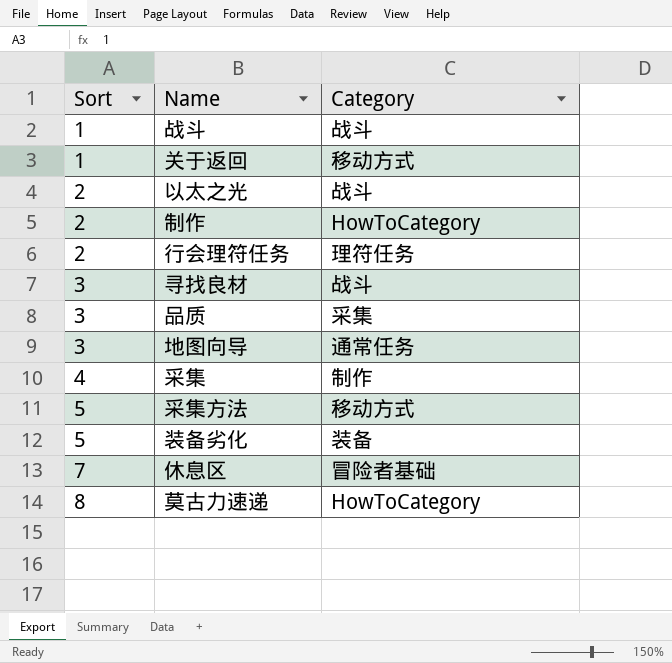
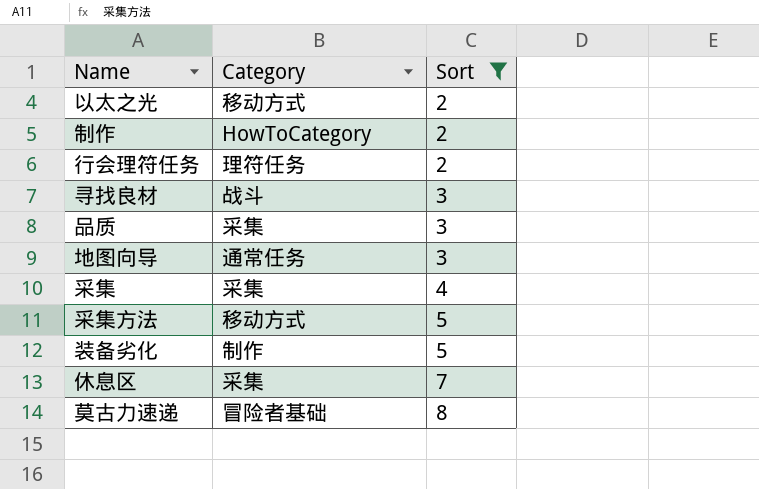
filter: none -> Sort != 1
column Sort | position: 1 -> 3
以太之光 | Category: 战斗 -> 移动方式
采集 | Category: 制作 -> 采集
装备劣化 | Category: 装备 -> 制作
休息区 | Category: 冒险者基础 -> 采集
莫古力速递 | Category: HowToCategory -> 冒险者基础

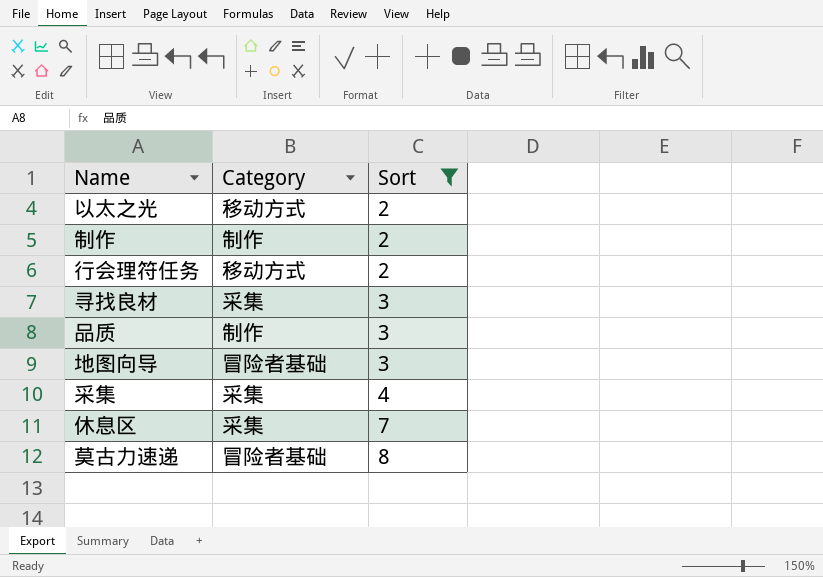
row 采集方法: 移动方式 | 5 -> none
row 装备劣化: 制作 | 5 -> none
制作 | Category: HowToCategory -> 制作
行会理符任务 | Category: 理符任务 -> 移动方式
寻找良材 | Category: 战斗 -> 采集
品质 | Category: 采集 -> 制作
地图向导 | Category: 通常任务 -> 冒险者基础

